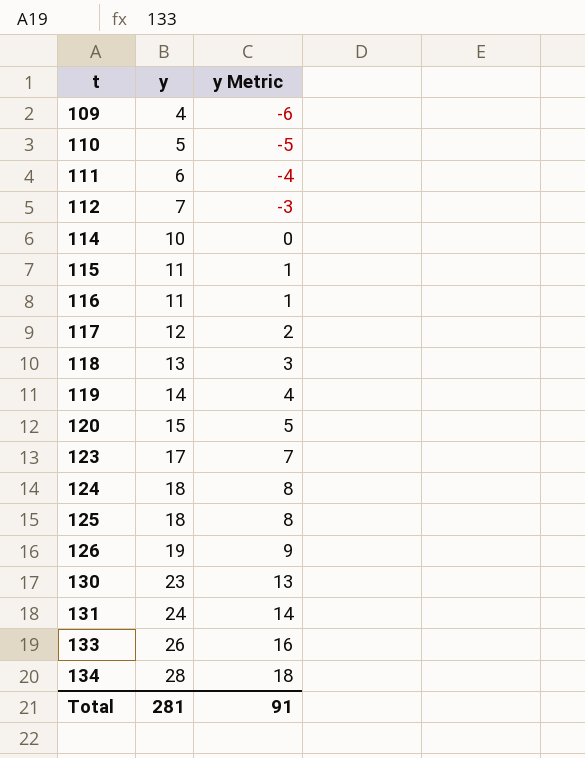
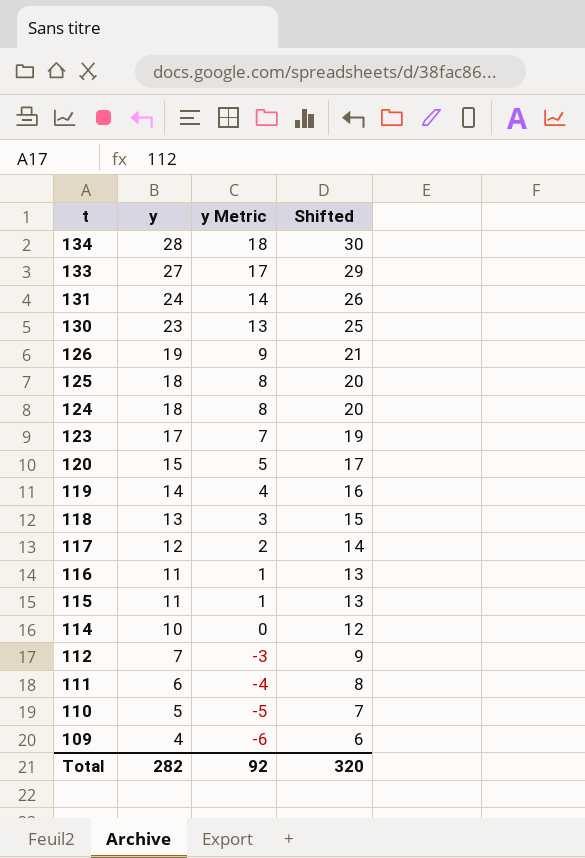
row order: t ascending -> t descending
column Shifted | formula: none -> [y] + 2
133 | y: 26 -> 27
133 | y Metric: 16 -> 17
Total | y: 281 -> 282
Total | y Metric: 91 -> 92

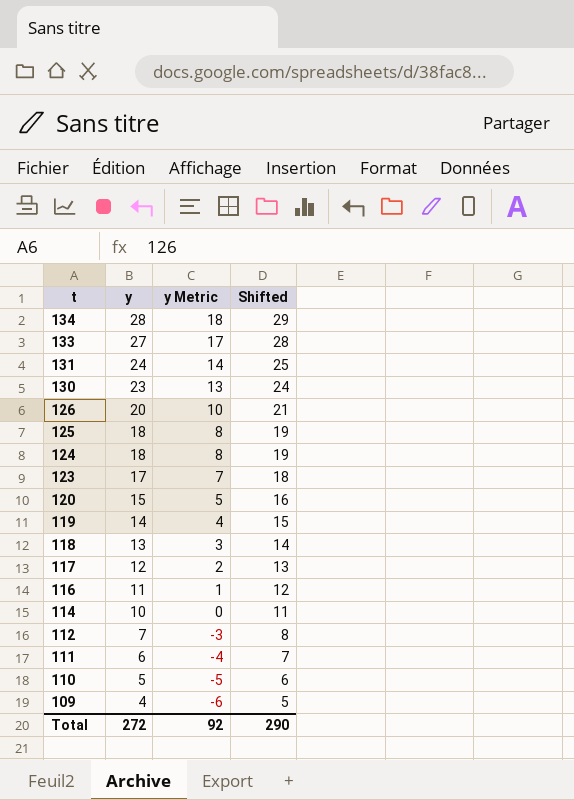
column Shifted | formula: [y] + 2 -> [y] + 1
row 115: 11 | 1 | 13 -> none
126 | y: 19 -> 20
126 | y Metric: 9 -> 10
Total | y: 282 -> 272
Total | Shifted: 320 -> 290

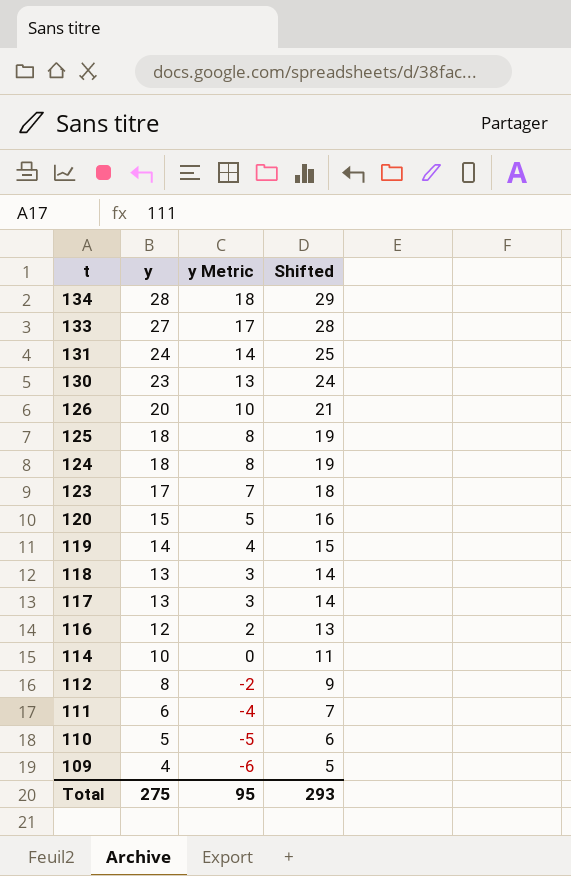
117 | y: 12 -> 13
117 | y Metric: 2 -> 3
117 | Shifted: 13 -> 14
116 | y: 11 -> 12
116 | y Metric: 1 -> 2
116 | Shifted: 12 -> 13
112 | y: 7 -> 8
112 | y Metric: -3 -> -2
112 | Shifted: 8 -> 9
Total | y: 272 -> 275
Total | y Metric: 92 -> 95
Total | Shifted: 290 -> 293

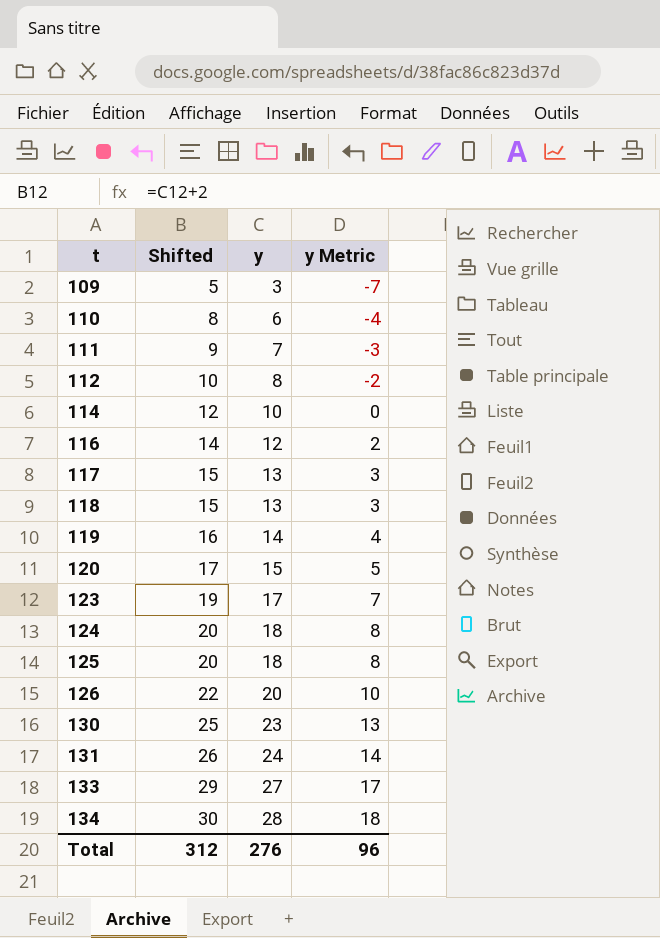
row order: t descending -> t ascending
column Shifted | formula: [y] + 1 -> [y] + 2
column Shifted | position: 4 -> 2
109 | y: 4 -> 3
109 | y Metric: -6 -> -7
110 | y: 5 -> 6
110 | y Metric: -5 -> -4
111 | y: 6 -> 7
111 | y Metric: -4 -> -3
Total | Shifted: 293 -> 312
Total | y: 275 -> 276
Total | y Metric: 95 -> 96

